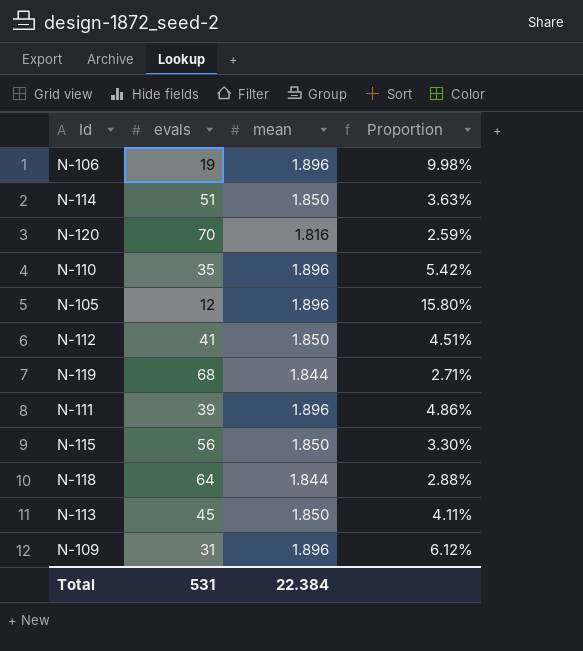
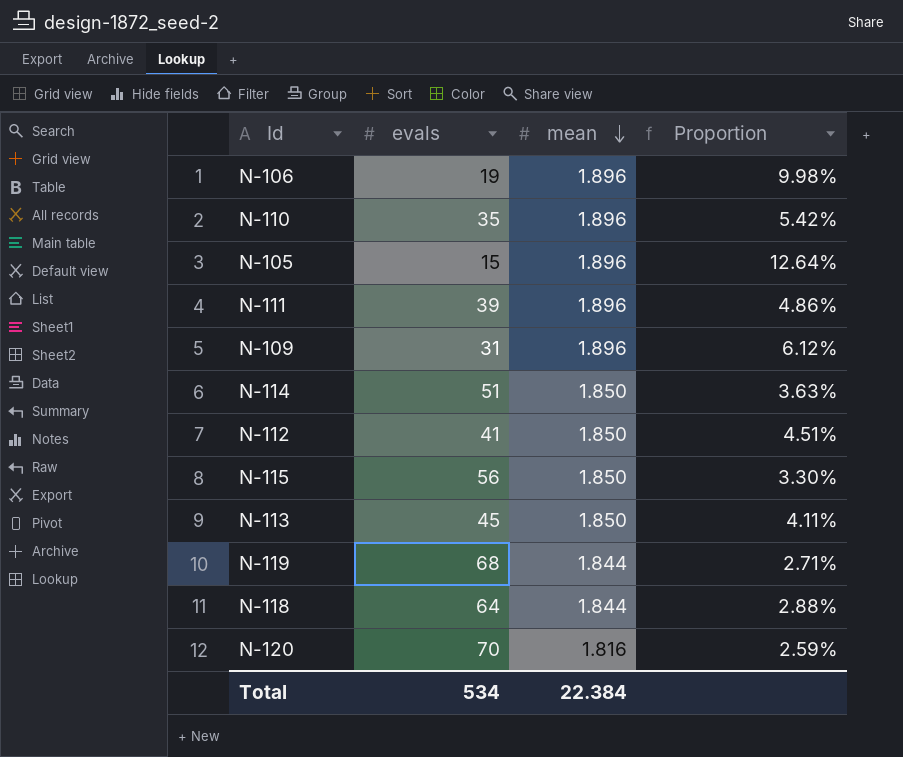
row order: none -> mean descending
N-105 | evals: 12 -> 15
N-105 | Proportion: 15.80% -> 12.64%
Total | evals: 531 -> 534

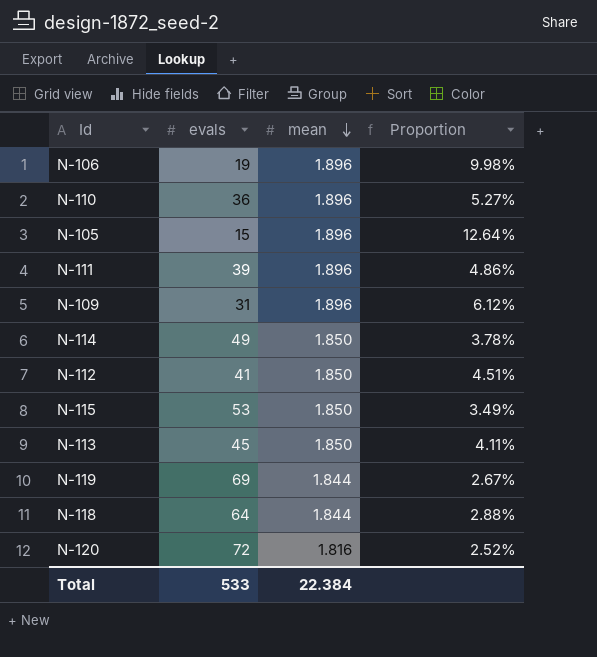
N-110 | evals: 35 -> 36
N-110 | Proportion: 5.42% -> 5.27%
N-114 | evals: 51 -> 49
N-114 | Proportion: 3.63% -> 3.78%
N-115 | evals: 56 -> 53
N-115 | Proportion: 3.30% -> 3.49%
N-119 | evals: 68 -> 69
N-119 | Proportion: 2.71% -> 2.67%
N-120 | evals: 70 -> 72
N-120 | Proportion: 2.59% -> 2.52%
Total | evals: 534 -> 533

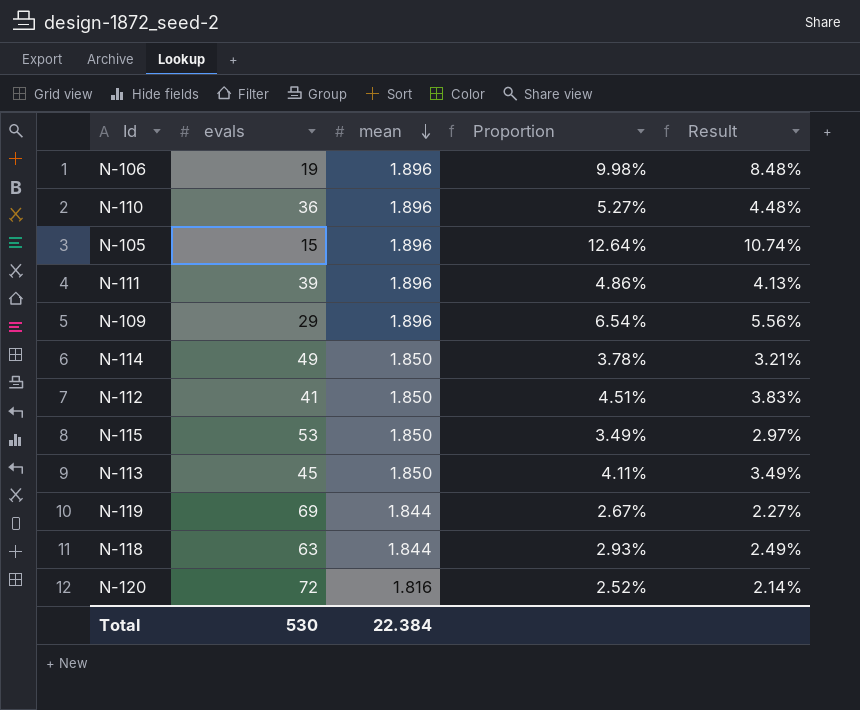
column Result | formula: none -> [Proportion] * 0.85
N-109 | evals: 31 -> 29
N-109 | Proportion: 6.12% -> 6.54%
N-118 | evals: 64 -> 63
N-118 | Proportion: 2.88% -> 2.93%
Total | evals: 533 -> 530

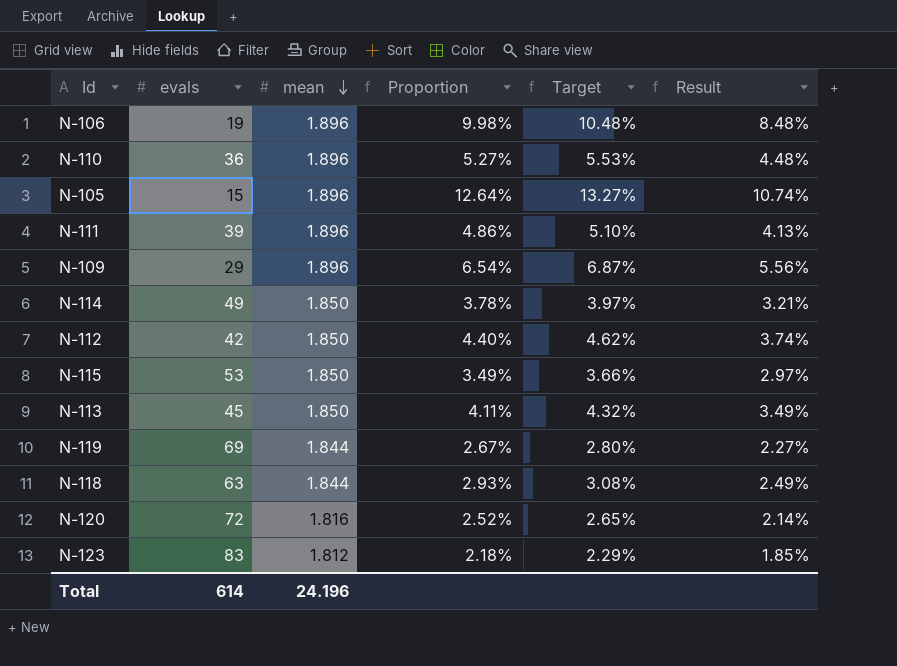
column Target | formula: none -> [Proportion] * 1.05
N-112 | evals: 41 -> 42
N-112 | Proportion: 4.51% -> 4.40%
N-112 | Result: 3.83% -> 3.74%
row N-123: none -> 83 | 1.812 | 2.18% | 2.29% | 1.85%
Total | evals: 530 -> 614
Total | mean: 22.384 -> 24.196

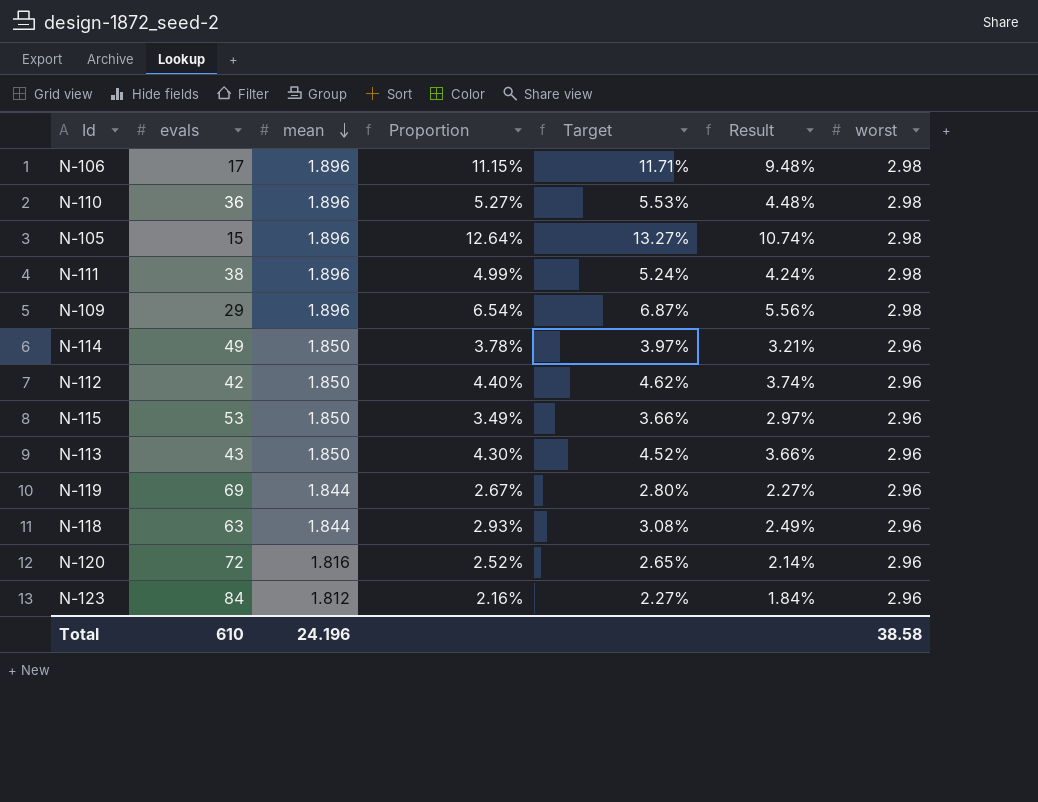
column worst | position: none -> 7
N-106 | evals: 19 -> 17
N-106 | Proportion: 9.98% -> 11.15%
N-106 | Target: 10.48% -> 11.71%
N-106 | Result: 8.48% -> 9.48%
N-111 | evals: 39 -> 38
N-111 | Proportion: 4.86% -> 4.99%
N-111 | Target: 5.10% -> 5.24%
N-111 | Result: 4.13% -> 4.24%
N-113 | evals: 45 -> 43
N-113 | Proportion: 4.11% -> 4.30%
N-113 | Target: 4.32% -> 4.52%
N-113 | Result: 3.49% -> 3.66%
N-123 | evals: 83 -> 84
N-123 | Proportion: 2.18% -> 2.16%
N-123 | Target: 2.29% -> 2.27%
N-123 | Result: 1.85% -> 1.84%
Total | evals: 614 -> 610

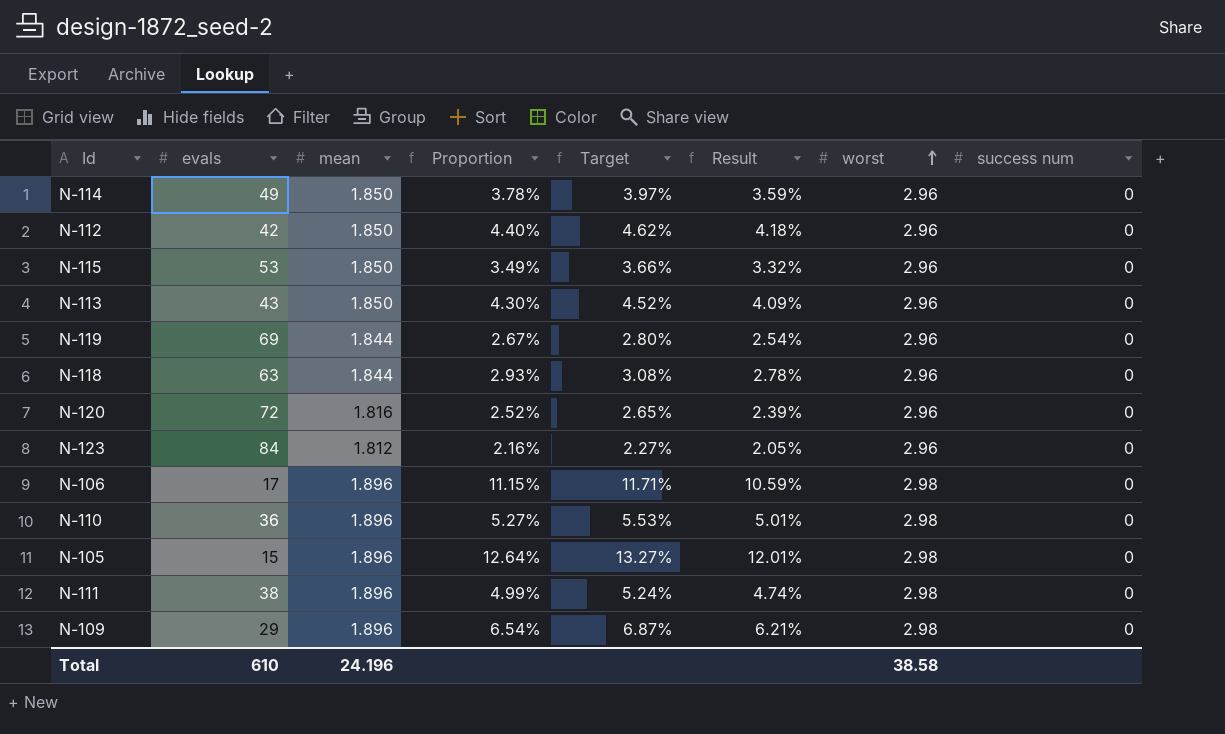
row order: mean descending -> worst ascending
column Result | formula: [Proportion] * 0.85 -> [Proportion] * 0.95
column success num | position: none -> 8

